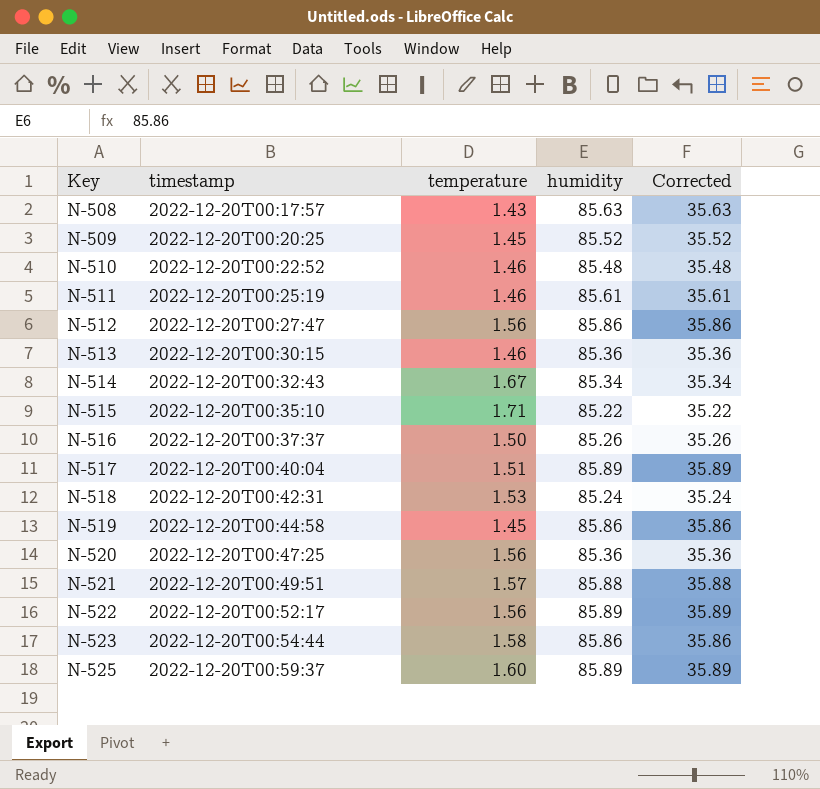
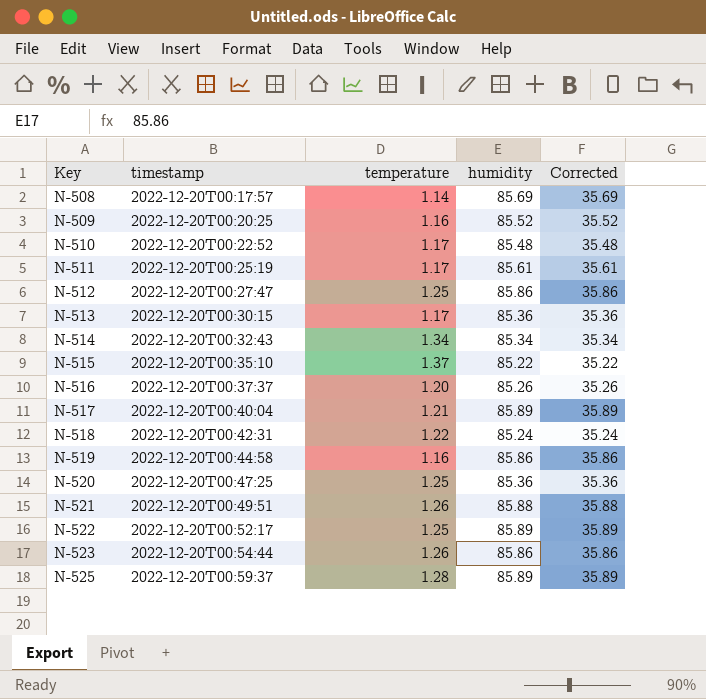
N-508 | temperature: 1.43 -> 1.14
N-508 | humidity: 85.63 -> 85.69
N-508 | Corrected: 35.63 -> 35.69
N-509 | temperature: 1.45 -> 1.16
N-510 | temperature: 1.46 -> 1.17
N-511 | temperature: 1.46 -> 1.17
N-512 | temperature: 1.56 -> 1.25
N-513 | temperature: 1.46 -> 1.17
N-514 | temperature: 1.67 -> 1.34
N-515 | temperature: 1.71 -> 1.37
N-516 | temperature: 1.50 -> 1.20
N-517 | temperature: 1.51 -> 1.21
N-518 | temperature: 1.53 -> 1.22
N-519 | temperature: 1.45 -> 1.16
N-520 | temperature: 1.56 -> 1.25
N-521 | temperature: 1.57 -> 1.26
N-522 | temperature: 1.56 -> 1.25
N-523 | temperature: 1.58 -> 1.26
N-525 | temperature: 1.60 -> 1.28

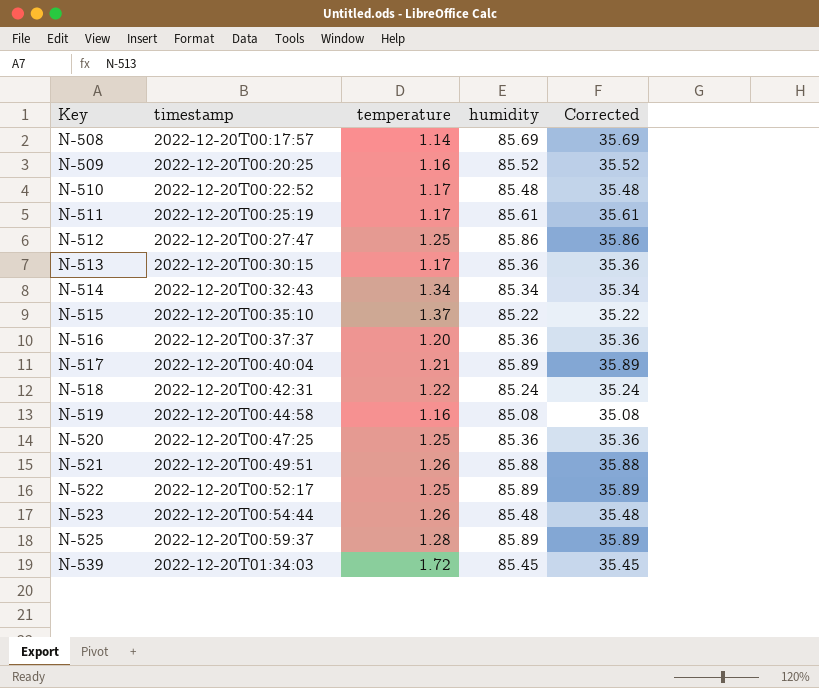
N-516 | humidity: 85.26 -> 85.36
N-516 | Corrected: 35.26 -> 35.36
N-519 | humidity: 85.86 -> 85.08
N-519 | Corrected: 35.86 -> 35.08
N-523 | humidity: 85.86 -> 85.48
N-523 | Corrected: 35.86 -> 35.48
row N-539: none -> 2022-12-20T01:34:03 | 1.72 | 85.45 | 35.45

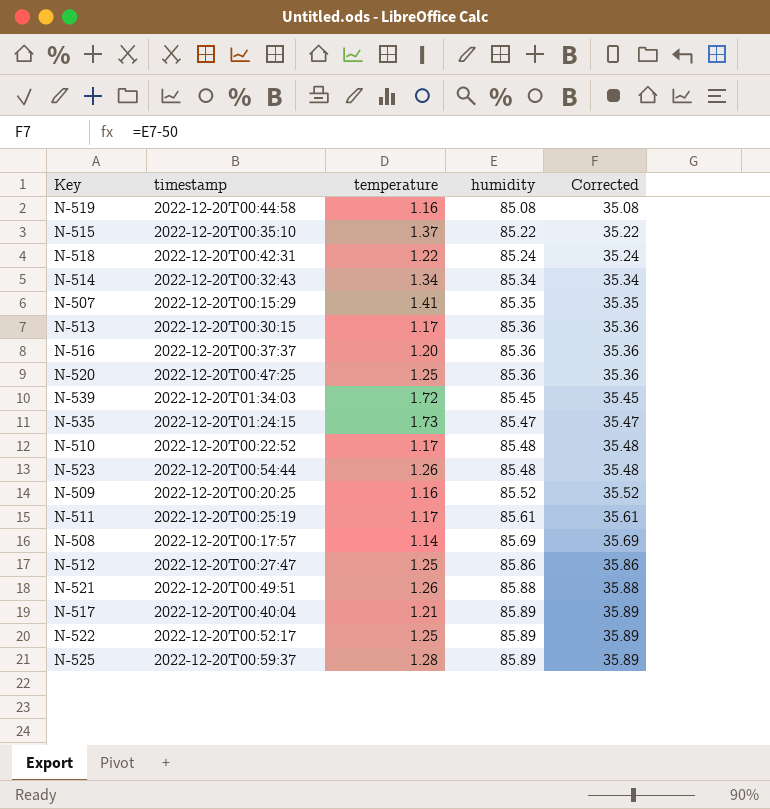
row order: Key ascending -> humidity ascending
row N-507: none -> 2022-12-20T00:15:29 | 1.41 | 85.35 | 35.35
row N-535: none -> 2022-12-20T01:24:15 | 1.73 | 85.47 | 35.47

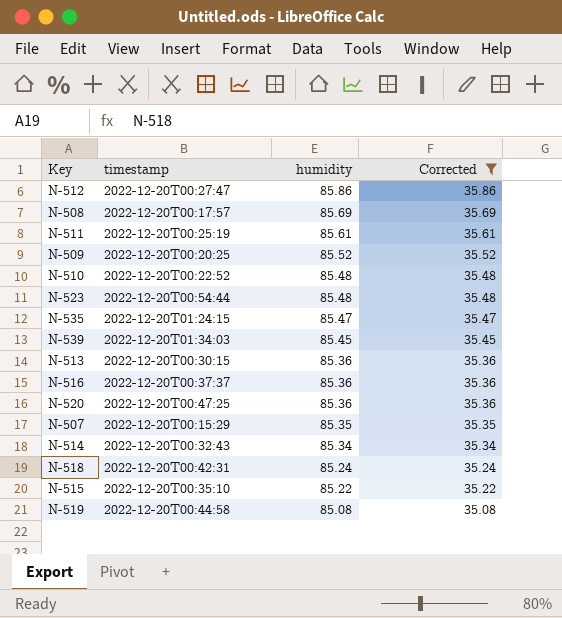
filter: none -> Corrected <= 35.86
row order: humidity ascending -> humidity descending
column temperature | position: 3 -> none

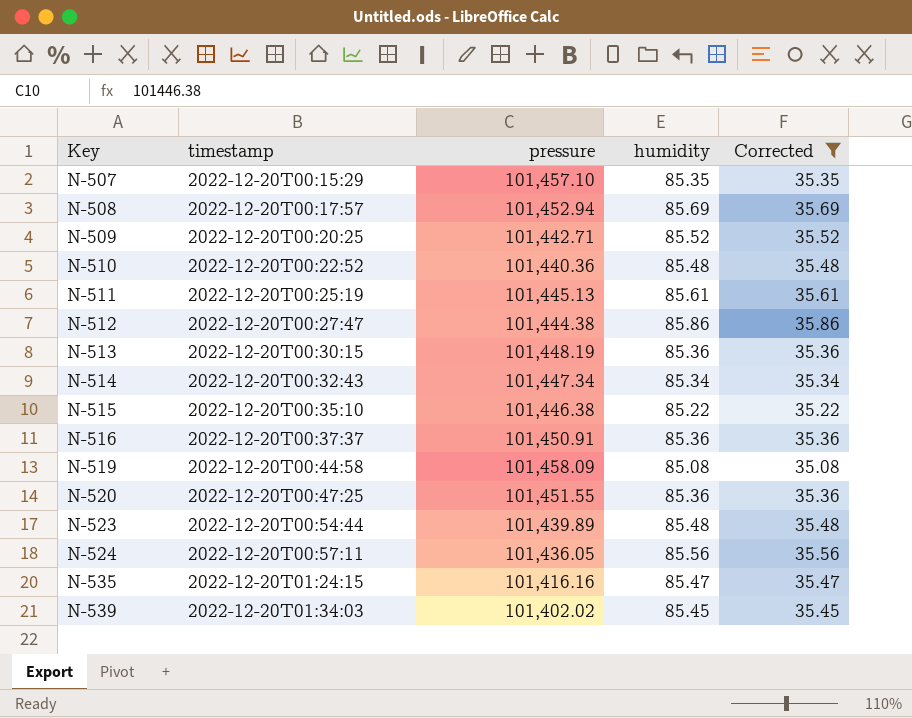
row order: humidity descending -> Key ascending
column pressure | position: none -> 3
row N-518: 2022-12-20T00:42:31 | 85.24 | 35.24 -> none
row N-524: none -> 2022-12-20T00:57:11 | 101,436.05 | 85.56 | 35.56

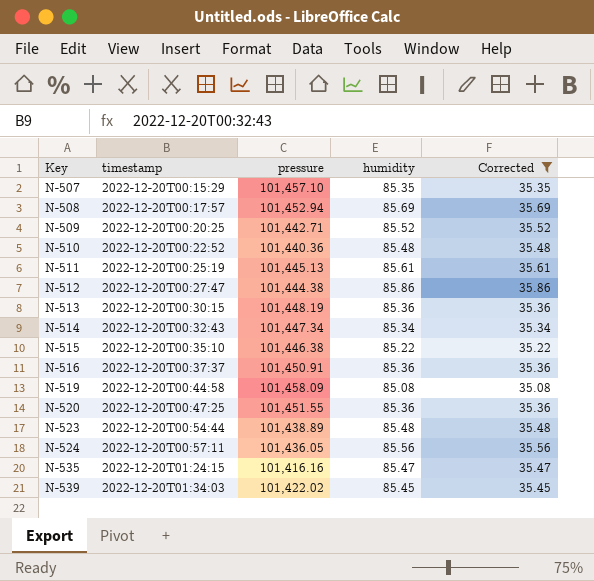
N-523 | pressure: 101,439.89 -> 101,438.89
N-539 | pressure: 101,402.02 -> 101,422.02

